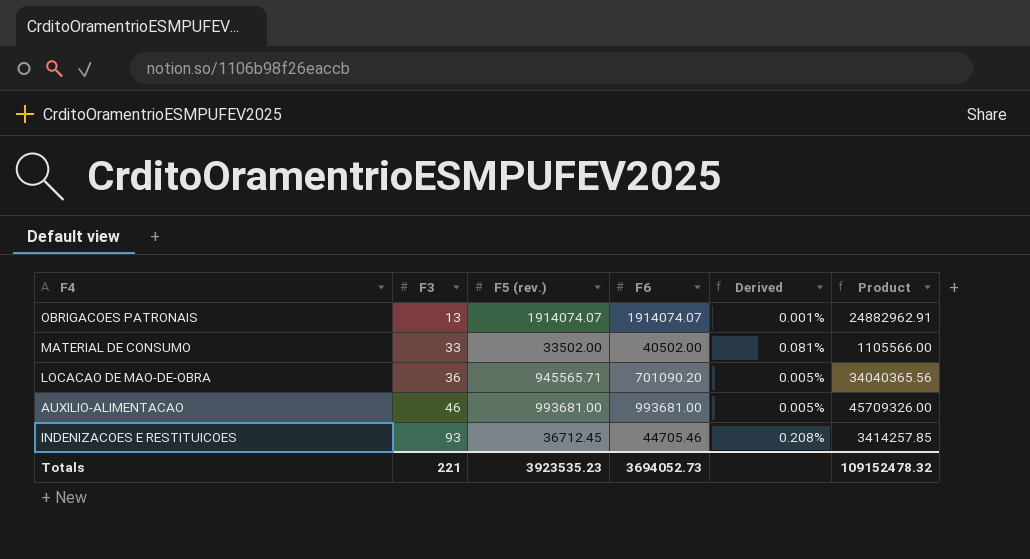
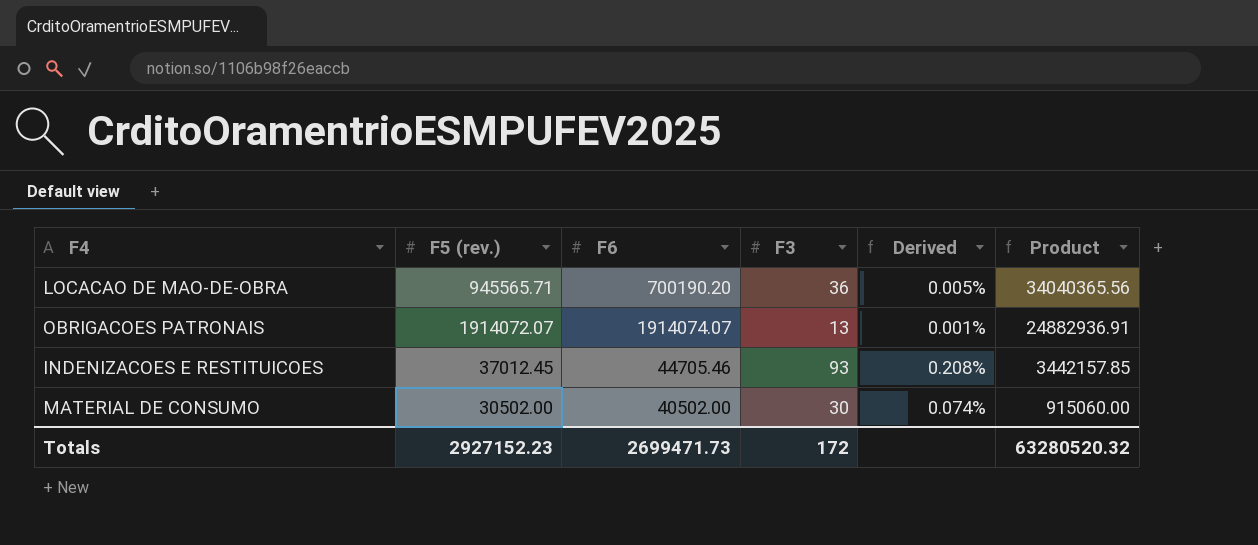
row order: F3 ascending -> Product descending
column F3 | position: 2 -> 4
row AUXILIO-ALIMENTACAO: 46 | 993681.00 | 993681.00 | 0.005% | 45709326.00 -> none
LOCACAO DE MAO-DE-OBRA | F6: 701090.20 -> 700190.20
OBRIGACOES PATRONAIS | F5 (rev.): 1914074.07 -> 1914072.07
OBRIGACOES PATRONAIS | Product: 24882962.91 -> 24882936.91
INDENIZACOES E RESTITUICOES | F5 (rev.): 36712.45 -> 37012.45
INDENIZACOES E RESTITUICOES | Product: 3414257.85 -> 3442157.85
MATERIAL DE CONSUMO | F5 (rev.): 33502.00 -> 30502.00
MATERIAL DE CONSUMO | F3: 33 -> 30
MATERIAL DE CONSUMO | Derived: 0.081% -> 0.074%
MATERIAL DE CONSUMO | Product: 1105566.00 -> 915060.00
Totals | F5 (rev.): 3923535.23 -> 2927152.23
Totals | F6: 3694052.73 -> 2699471.73
Totals | F3: 221 -> 172
Totals | Product: 109152478.32 -> 63280520.32

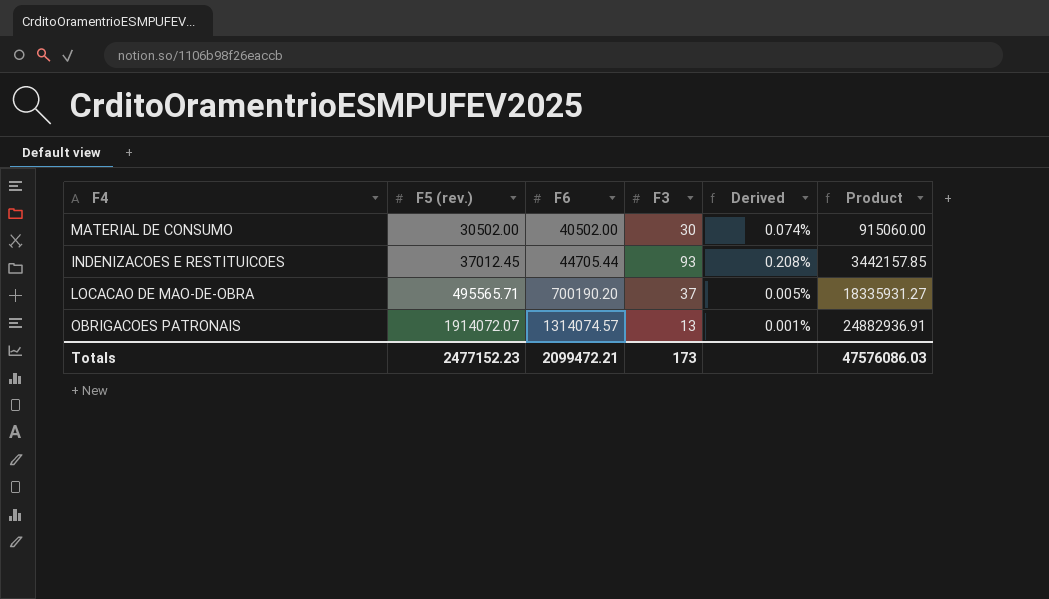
row order: Product descending -> F5 (rev.) ascending
INDENIZACOES E RESTITUICOES | F6: 44705.46 -> 44705.44
LOCACAO DE MAO-DE-OBRA | F5 (rev.): 945565.71 -> 495565.71
LOCACAO DE MAO-DE-OBRA | F3: 36 -> 37
LOCACAO DE MAO-DE-OBRA | Product: 34040365.56 -> 18335931.27
OBRIGACOES PATRONAIS | F6: 1914074.07 -> 1314074.57
Totals | F5 (rev.): 2927152.23 -> 2477152.23
Totals | F6: 2699471.73 -> 2099472.21
Totals | F3: 172 -> 173
Totals | Product: 63280520.32 -> 47576086.03

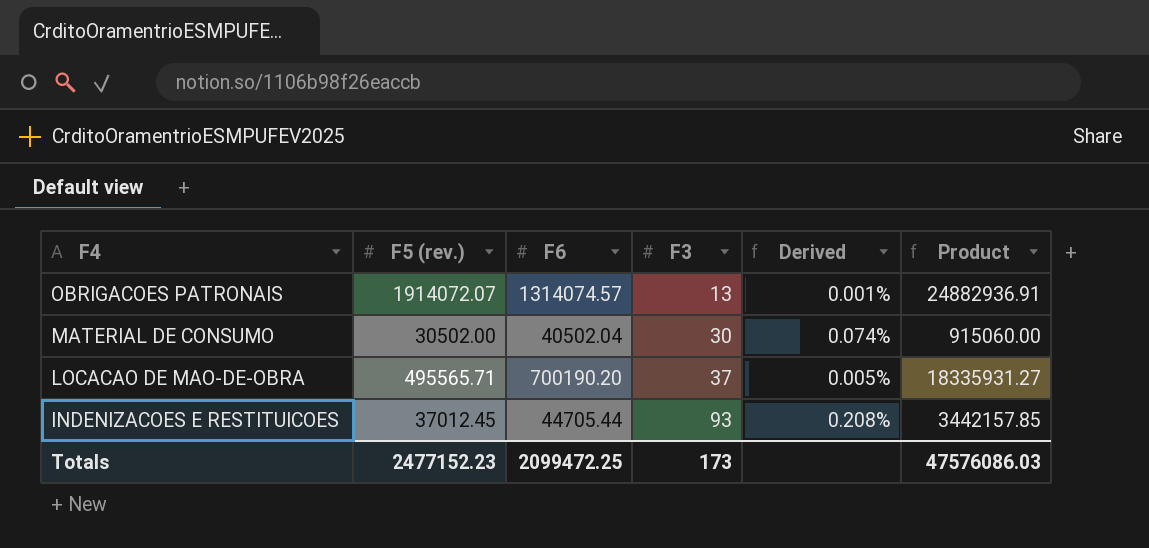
row order: F5 (rev.) ascending -> F4 descending
MATERIAL DE CONSUMO | F6: 40502.00 -> 40502.04
Totals | F6: 2099472.21 -> 2099472.25

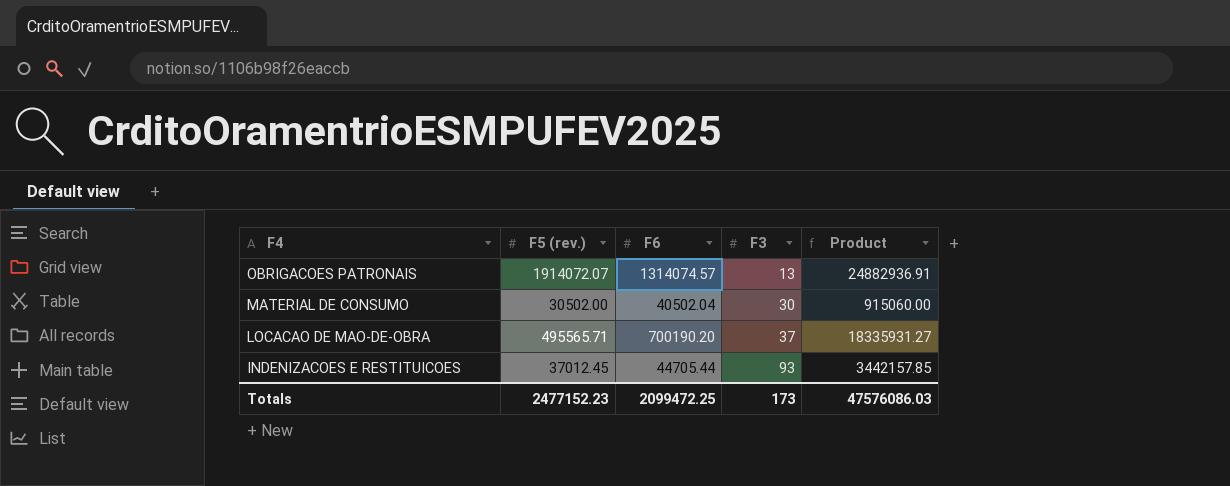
column Derived | formula: [F3] / [F6] -> none

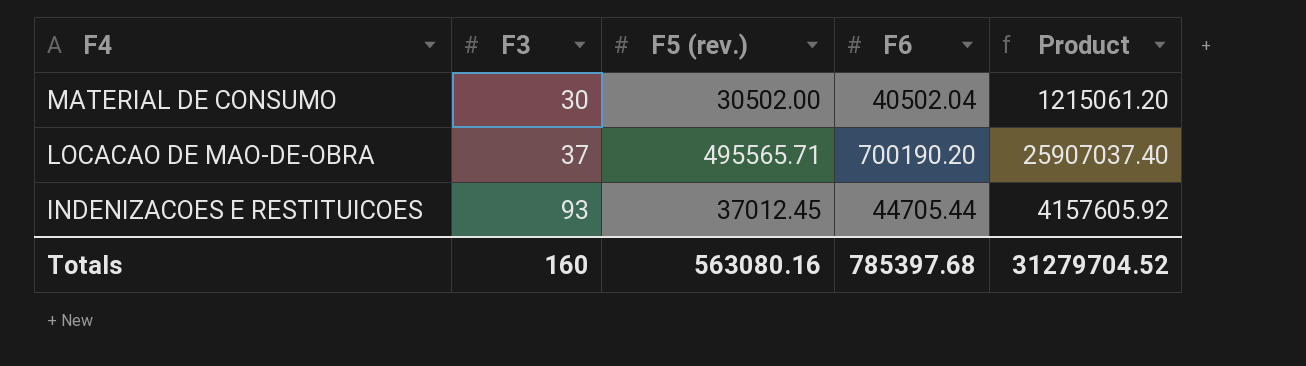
column F3 | position: 4 -> 2
column Product | formula: [F5 (rev.)] * [F3] -> [F3] * [F6]
row OBRIGACOES PATRONAIS: 1914072.07 | 1314074.57 | 13 | 24882936.91 -> none
Totals | F3: 173 -> 160
Totals | F5 (rev.): 2477152.23 -> 563080.16
Totals | F6: 2099472.25 -> 785397.68
Totals | Product: 47576086.03 -> 31279704.52

